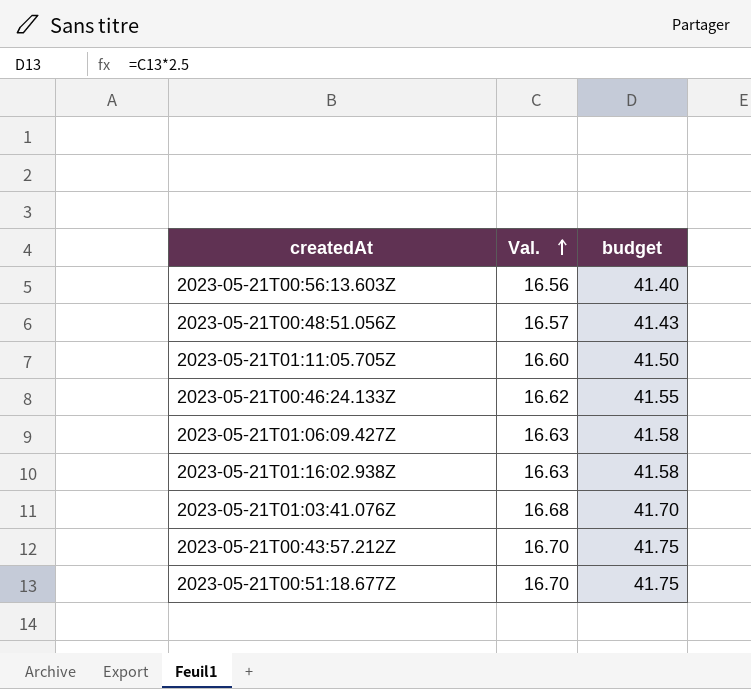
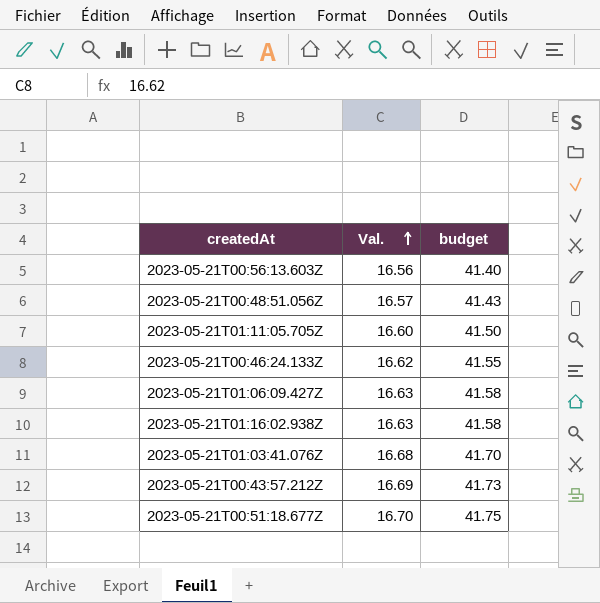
2023-05-21T00:43:57.212Z | Val.: 16.70 -> 16.69
2023-05-21T00:43:57.212Z | budget: 41.75 -> 41.73

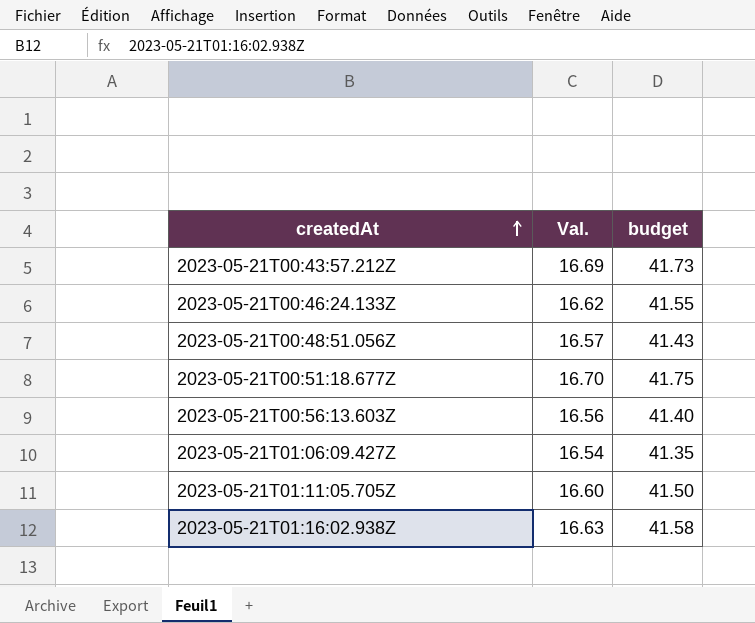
row order: Val. ascending -> createdAt ascending
row 2023-05-21T01:03:41.076Z: 16.68 | 41.70 -> none
2023-05-21T01:06:09.427Z | Val.: 16.63 -> 16.54
2023-05-21T01:06:09.427Z | budget: 41.58 -> 41.35

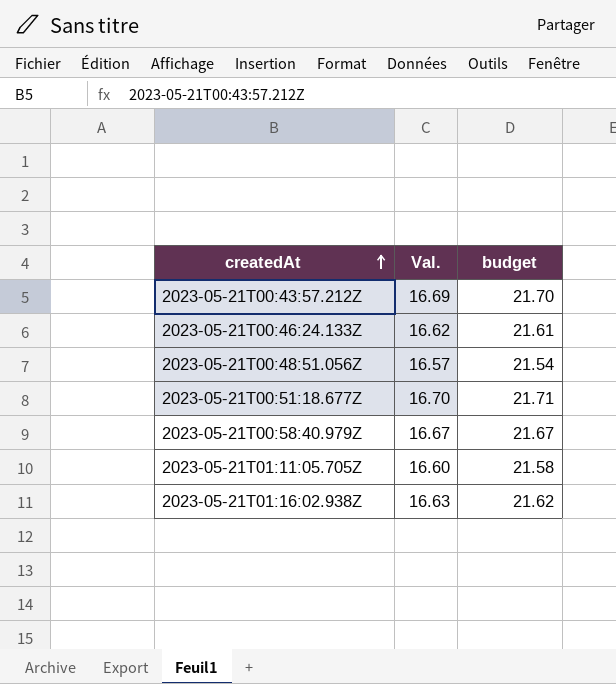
column budget | formula: [Val.] * 2.5 -> [Val.] * 1.3
row 2023-05-21T00:56:13.603Z: 16.56 | 41.40 -> none
row 2023-05-21T01:06:09.427Z: 16.54 | 41.35 -> none
row 2023-05-21T00:58:40.979Z: none -> 16.67 | 21.67

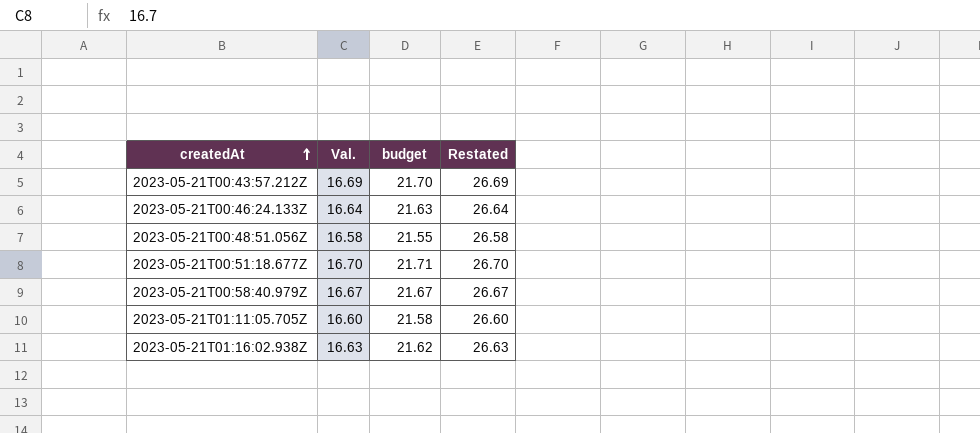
column Restated | formula: none -> [Val.] + 10
2023-05-21T00:46:24.133Z | Val.: 16.62 -> 16.64
2023-05-21T00:46:24.133Z | budget: 21.61 -> 21.63
2023-05-21T00:48:51.056Z | Val.: 16.57 -> 16.58
2023-05-21T00:48:51.056Z | budget: 21.54 -> 21.55

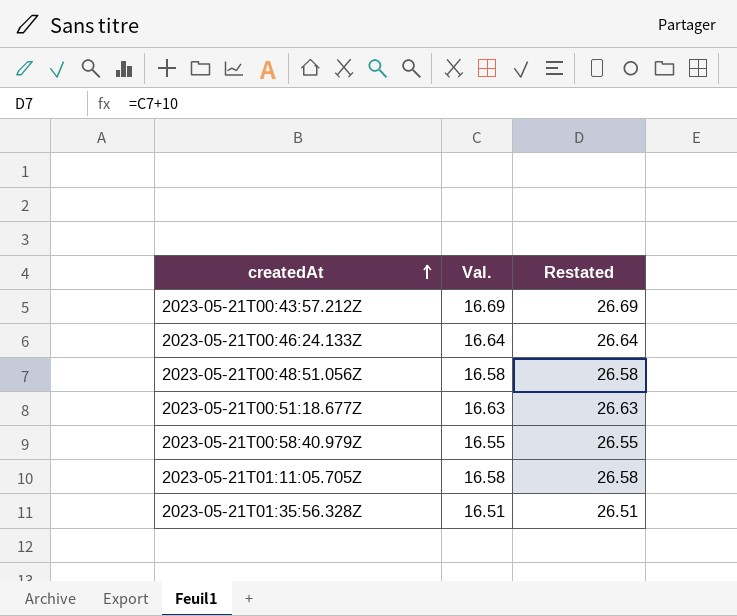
column budget | formula: [Val.] * 1.3 -> none
row 2023-05-21T01:16:02.938Z: 16.63 | 21.62 | 26.63 -> none
2023-05-21T00:51:18.677Z | Val.: 16.70 -> 16.63
2023-05-21T00:51:18.677Z | Restated: 26.70 -> 26.63
2023-05-21T00:58:40.979Z | Val.: 16.67 -> 16.55
2023-05-21T00:58:40.979Z | Restated: 26.67 -> 26.55
2023-05-21T01:11:05.705Z | Val.: 16.60 -> 16.58
2023-05-21T01:11:05.705Z | Restated: 26.60 -> 26.58
row 2023-05-21T01:35:56.328Z: none -> 16.51 | 26.51

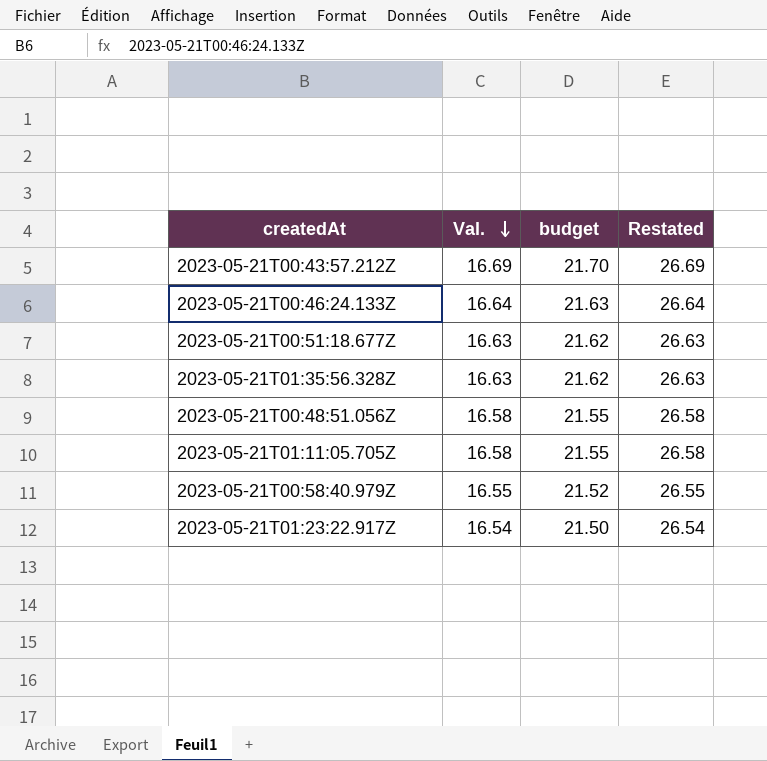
row order: createdAt ascending -> Val. descending
column budget | formula: none -> [Val.] * 1.3
2023-05-21T01:35:56.328Z | Val.: 16.51 -> 16.63
2023-05-21T01:35:56.328Z | Restated: 26.51 -> 26.63
row 2023-05-21T01:23:22.917Z: none -> 16.54 | 21.50 | 26.54

